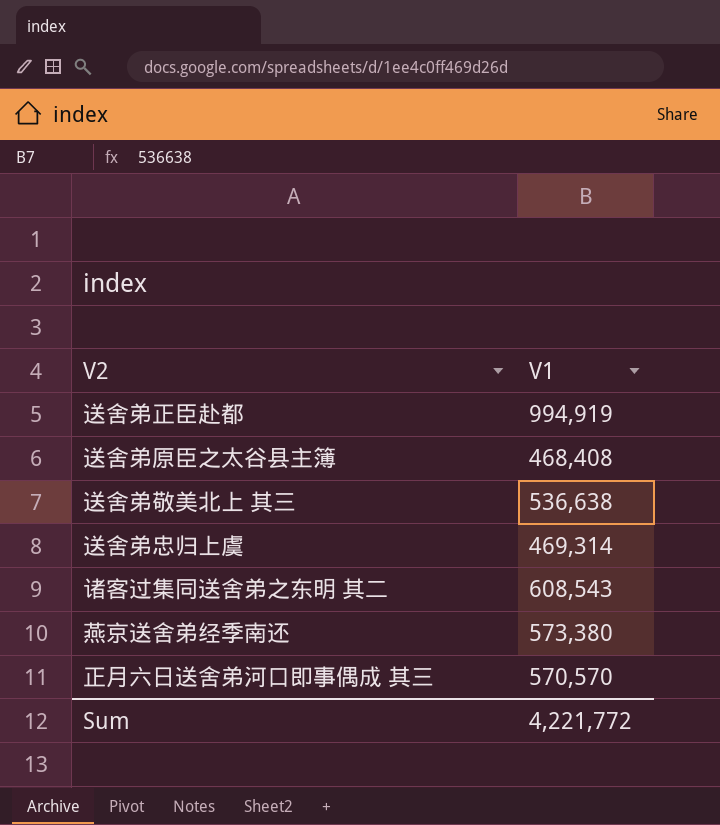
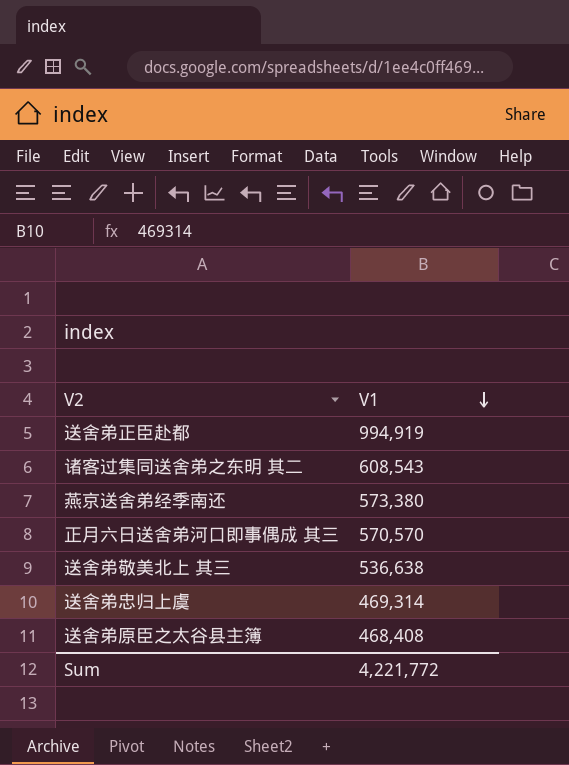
row order: none -> V1 descending

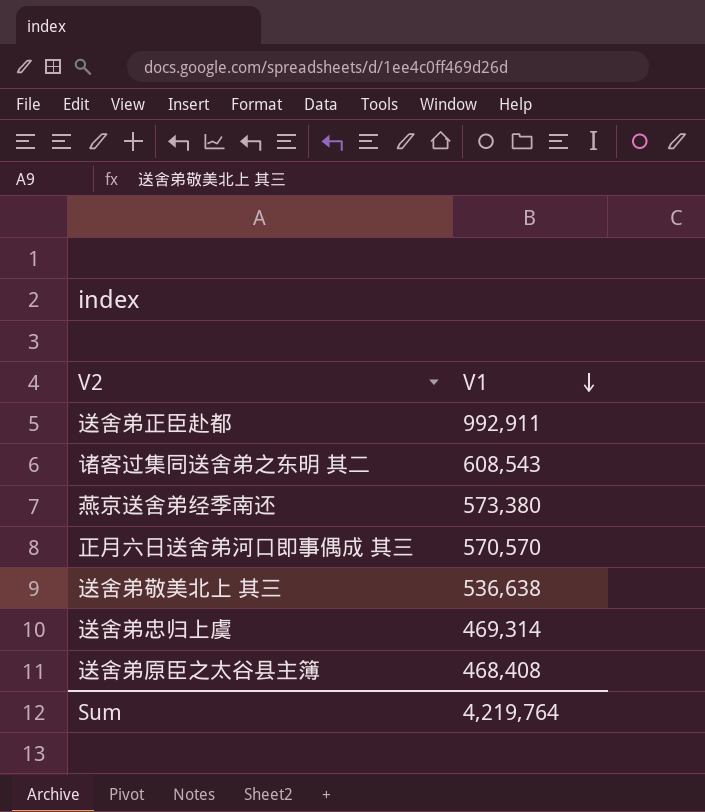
送舍弟正臣赴都 | V1: 994,919 -> 992,911
Sum | V1: 4,221,772 -> 4,219,764

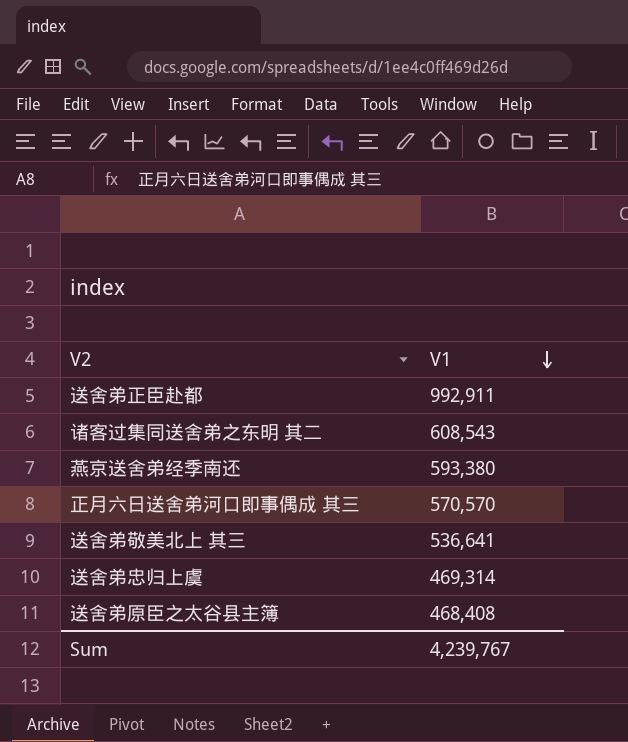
燕京送舍弟经季南还 | V1: 573,380 -> 593,380
送舍弟敬美北上 其三 | V1: 536,638 -> 536,641
Sum | V1: 4,219,764 -> 4,239,767

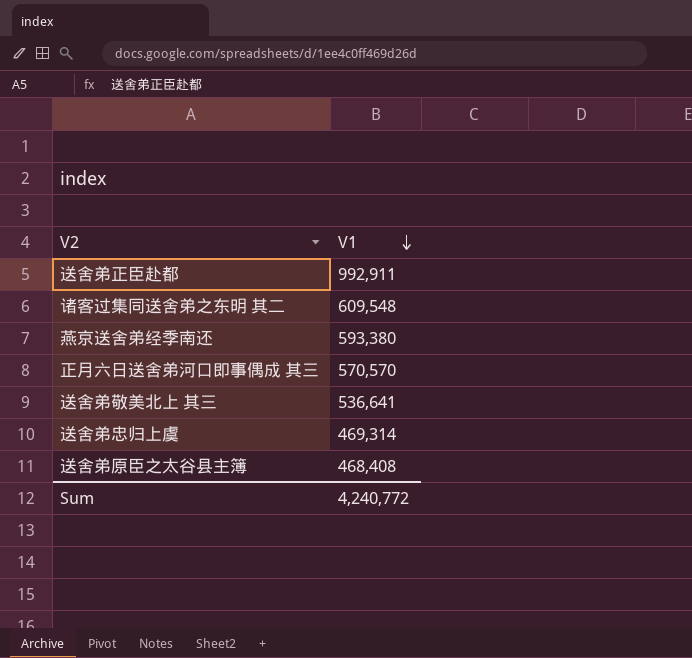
诸客过集同送舍弟之东明 其二 | V1: 608,543 -> 609,548
Sum | V1: 4,239,767 -> 4,240,772

